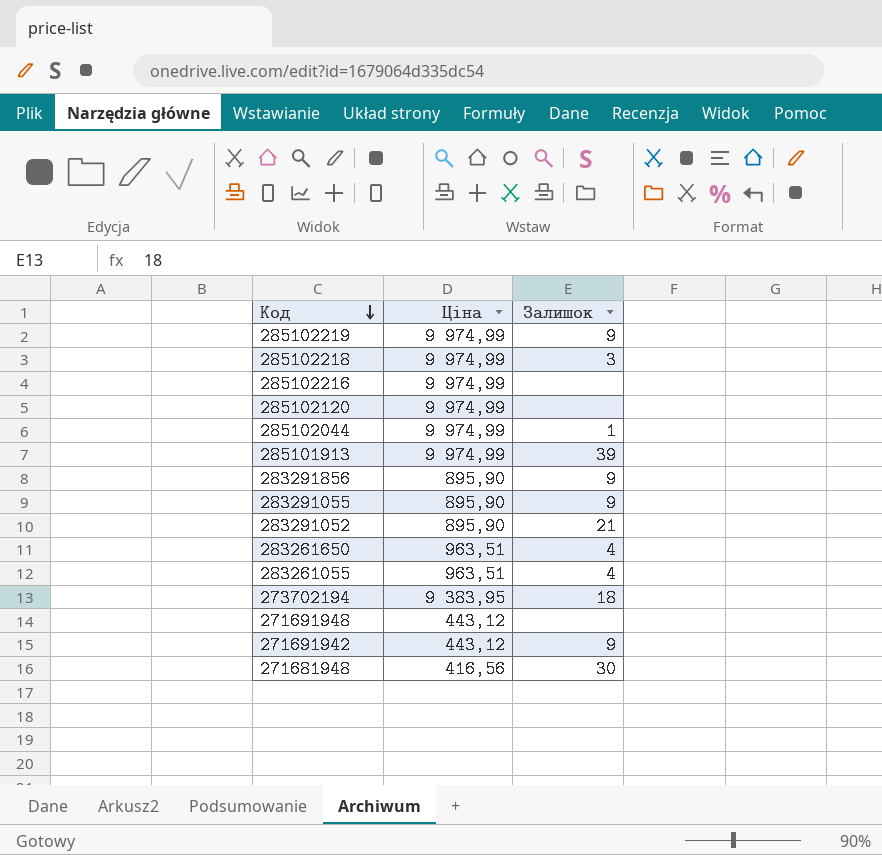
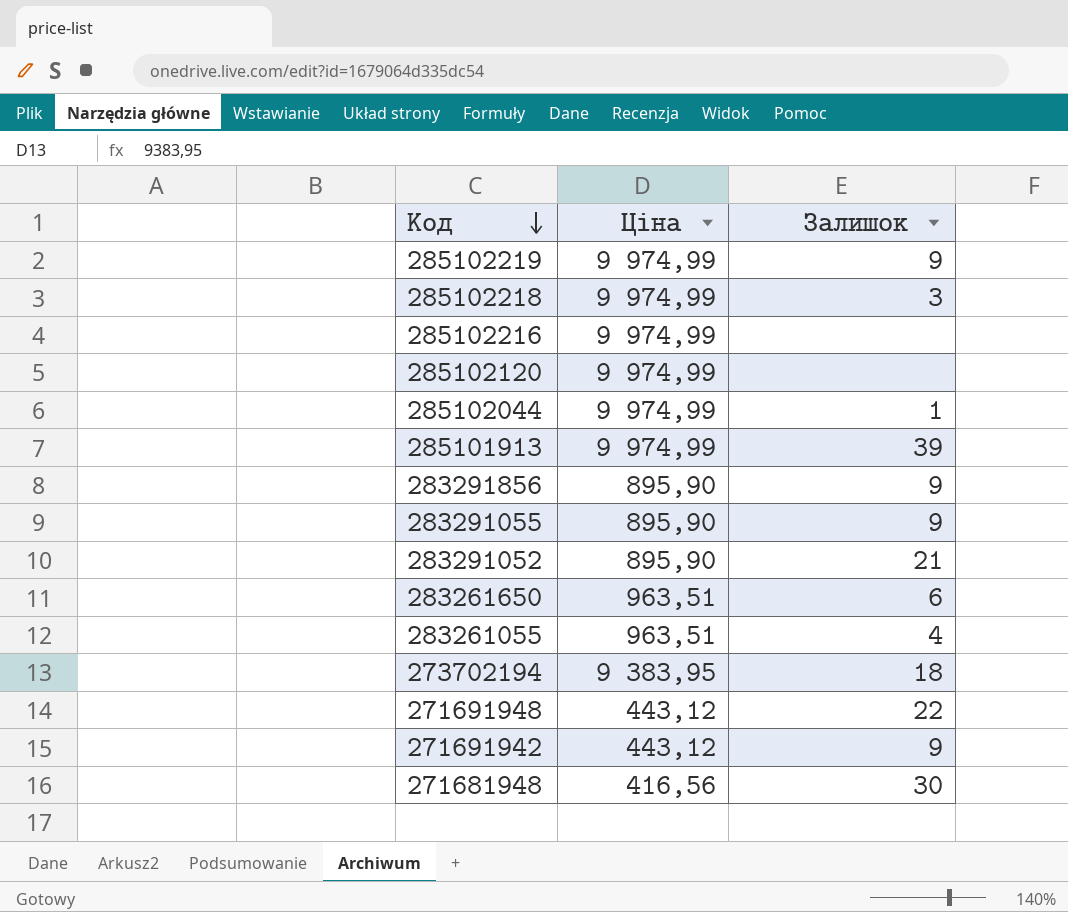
283261650 | Залишок: 4 -> 6
271691948 | Залишок: none -> 22

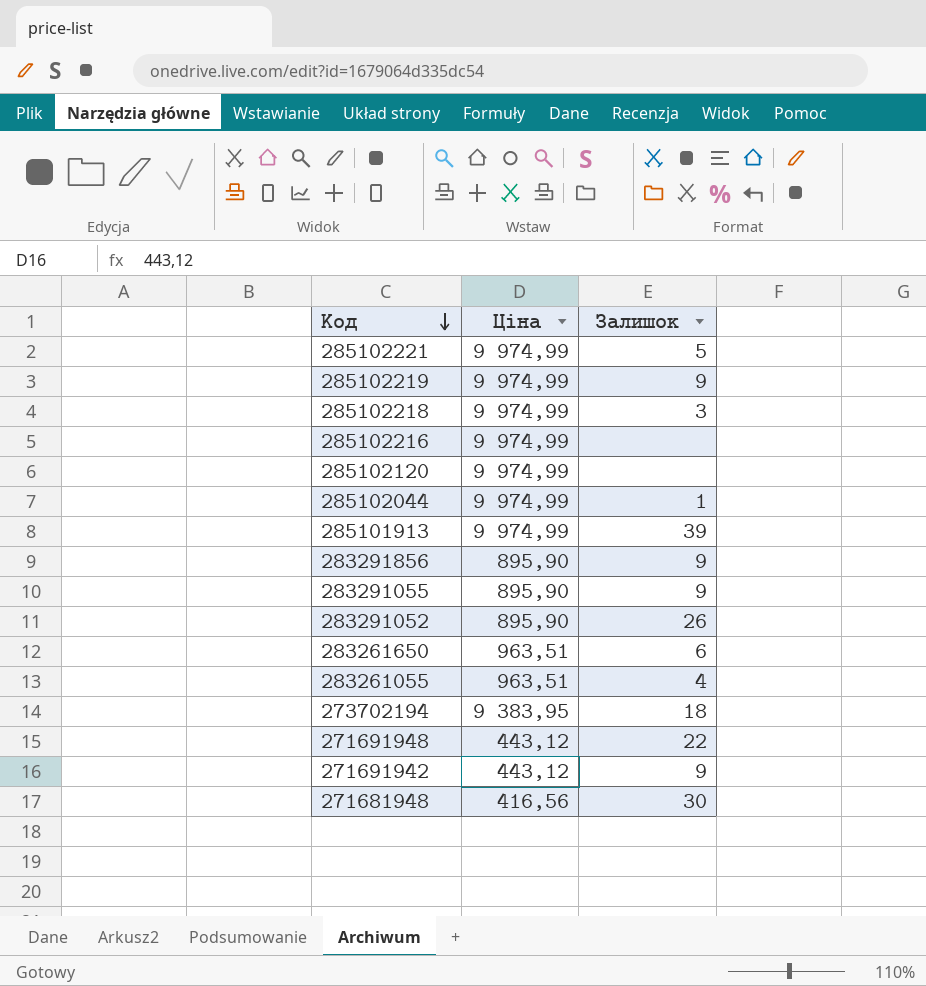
row 285102221: none -> 9 974,99 | 5
283291052 | Залишок: 21 -> 26

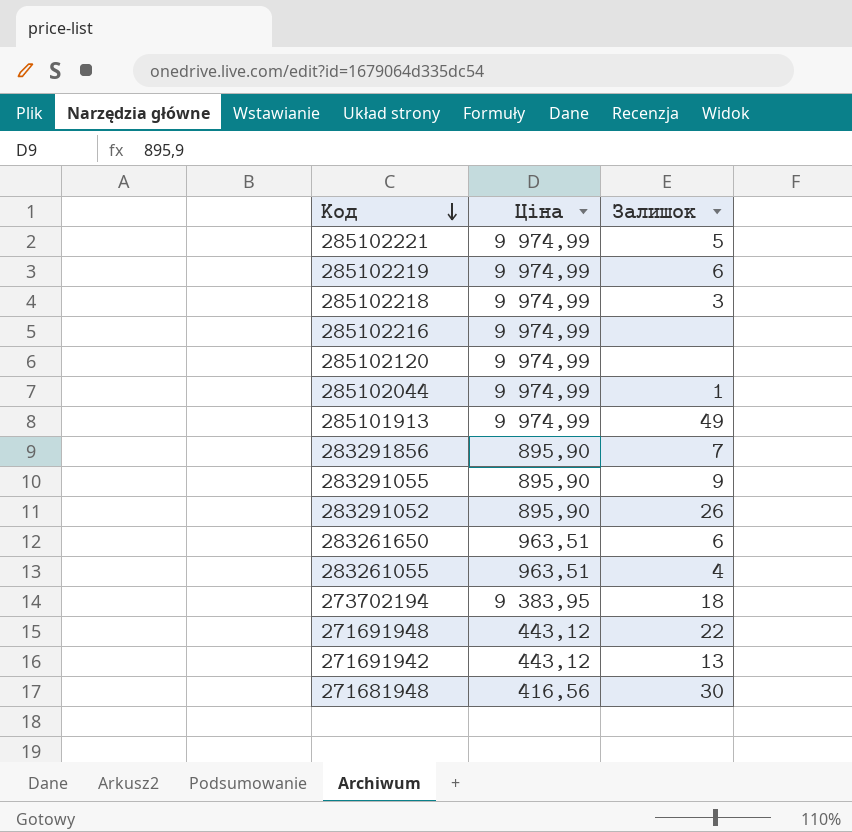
285102219 | Залишок: 9 -> 6
285101913 | Залишок: 39 -> 49
283291856 | Залишок: 9 -> 7
271691942 | Залишок: 9 -> 13

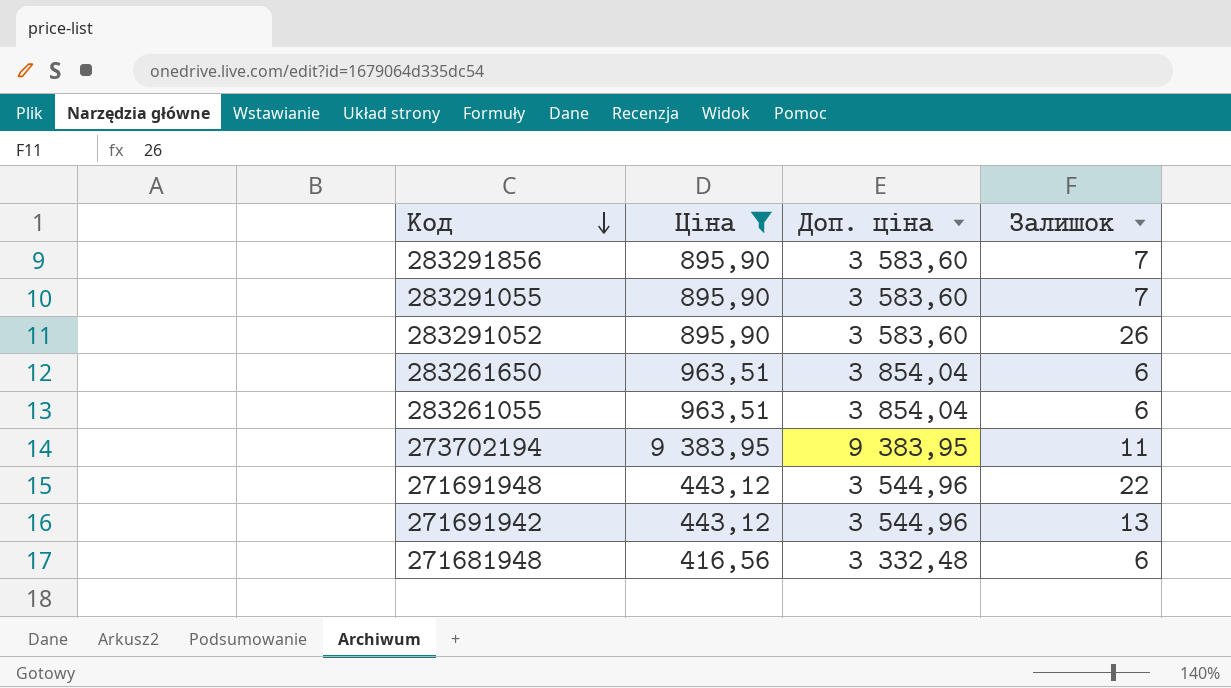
filter: none -> Ціна != 9 974,99
column Доп. ціна | position: none -> 3
283291055 | Залишок: 9 -> 7
283261055 | Залишок: 4 -> 6
273702194 | Залишок: 18 -> 11
271681948 | Залишок: 30 -> 6

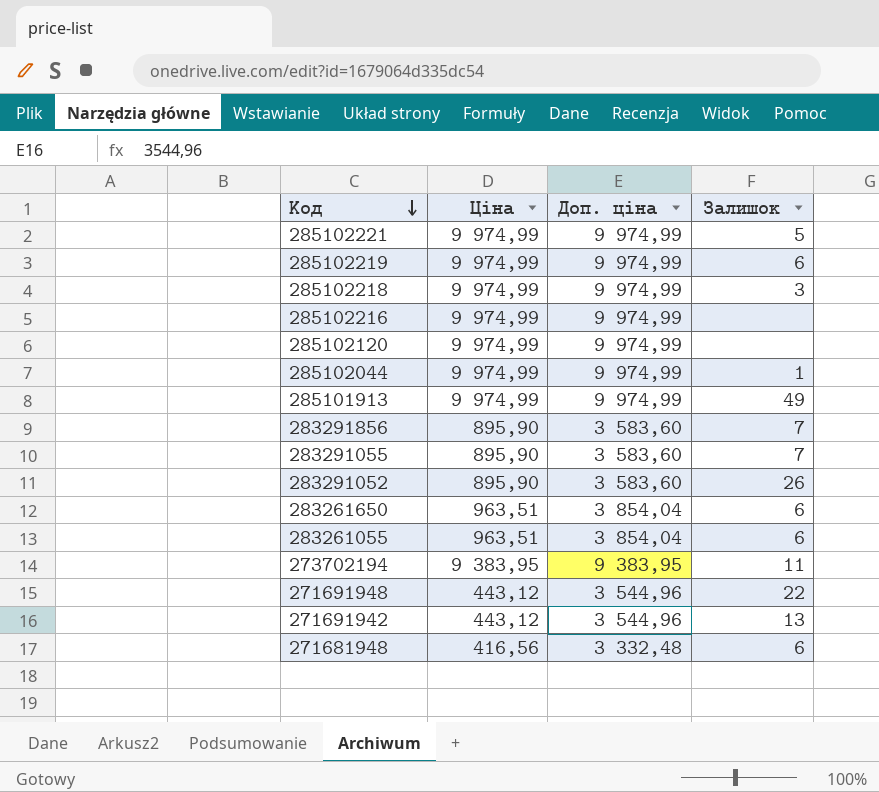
filter: Ціна != 9 974,99 -> none

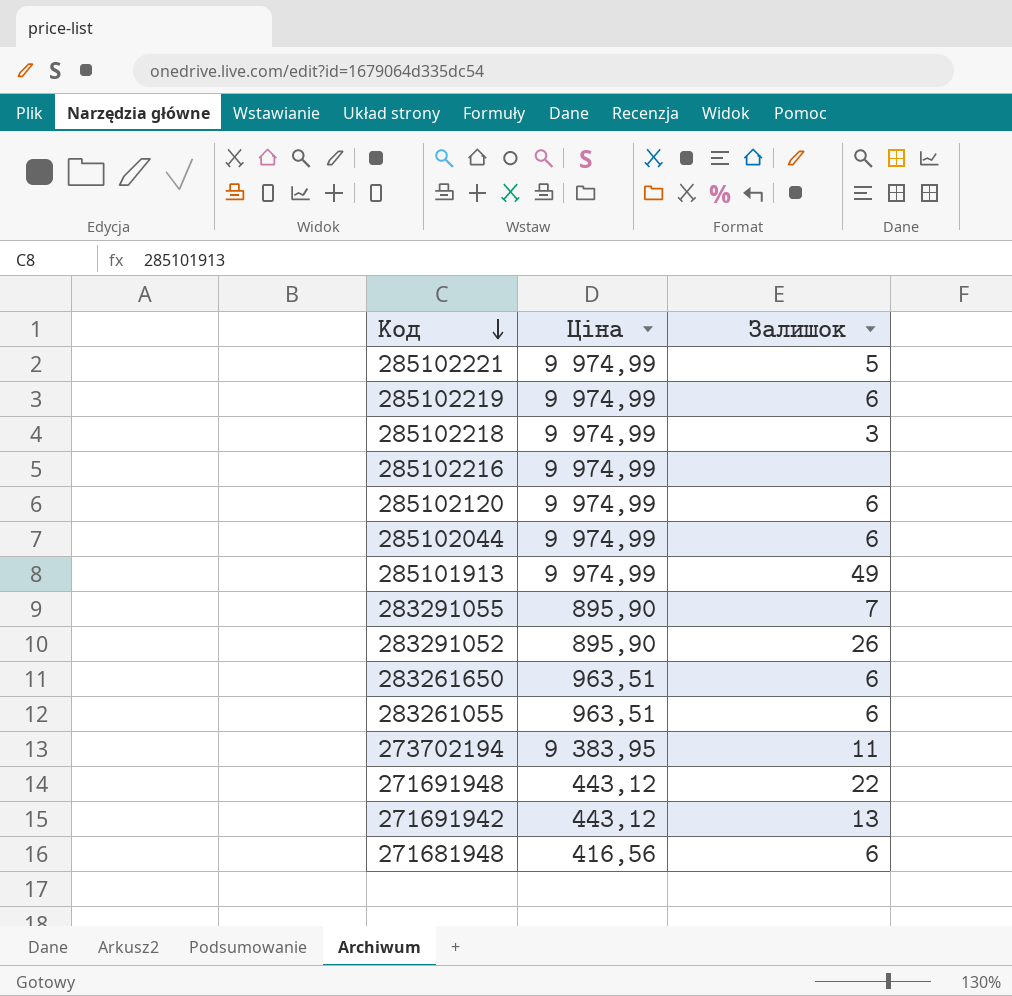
column Доп. ціна | position: 3 -> none
row 283291856: 895,90 | 3 583,60 | 7 -> none
285102120 | Залишок: none -> 6
285102044 | Залишок: 1 -> 6

